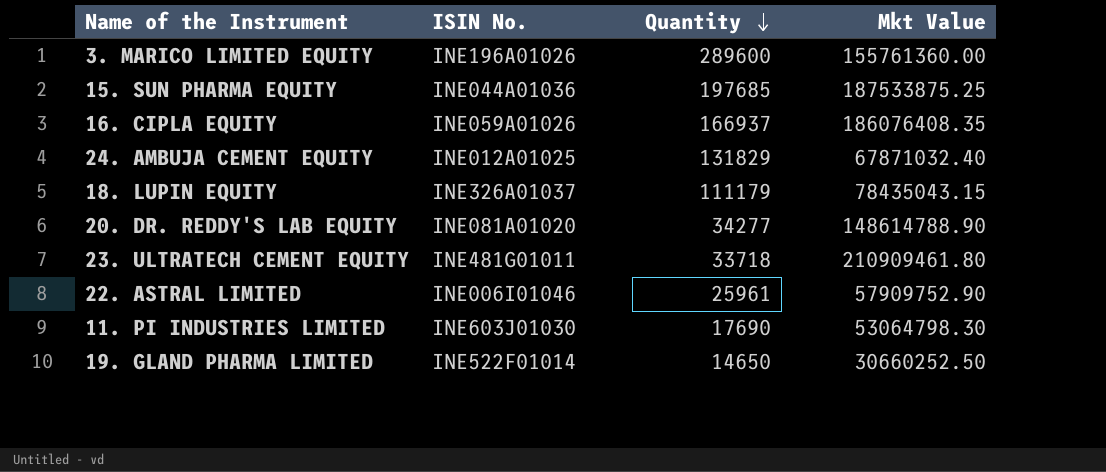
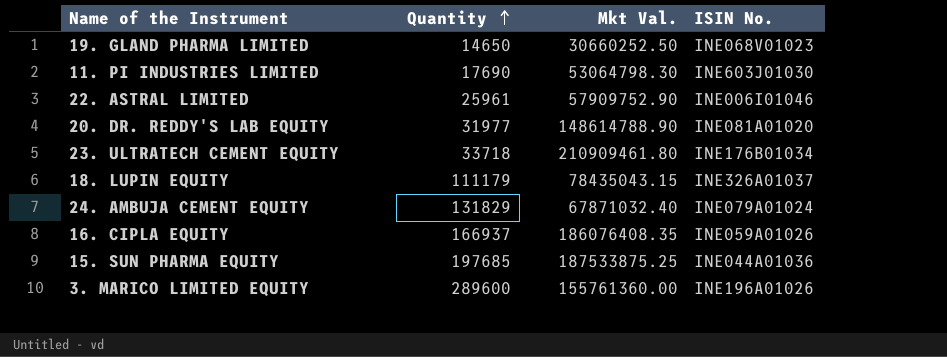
row order: Quantity descending -> Quantity ascending
column name: Mkt Value -> Mkt Val.
column ISIN No. | position: 2 -> 4
19. GLAND PHARMA LIMITED | ISIN No.: INE522F01014 -> INE068V01023
20. DR. REDDY'S LAB EQUITY | Quantity: 34277 -> 31977
23. ULTRATECH CEMENT EQUITY | ISIN No.: INE481G01011 -> INE176B01034
24. AMBUJA CEMENT EQUITY | ISIN No.: INE012A01025 -> INE079A01024

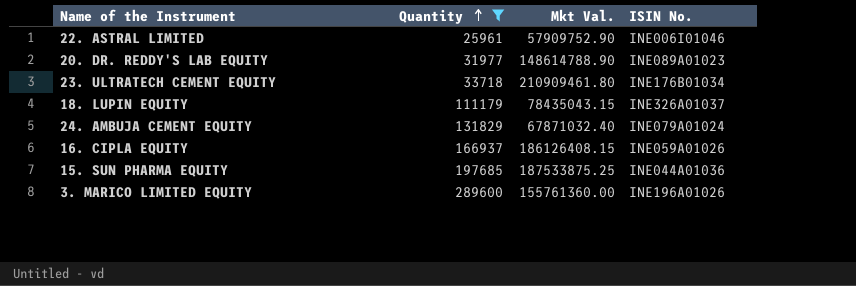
filter: none -> Quantity >= 25961
20. DR. REDDY'S LAB EQUITY | ISIN No.: INE081A01020 -> INE089A01023
16. CIPLA EQUITY | Mkt Val.: 186076408.35 -> 186126408.15

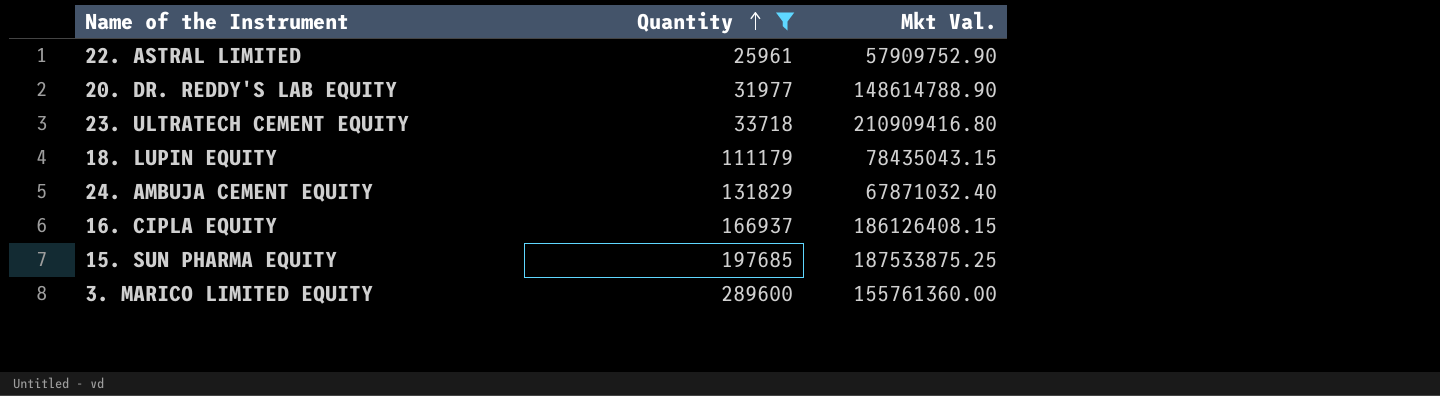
column ISIN No. | position: 4 -> none
23. ULTRATECH CEMENT EQUITY | Mkt Val.: 210909461.80 -> 210909416.80

